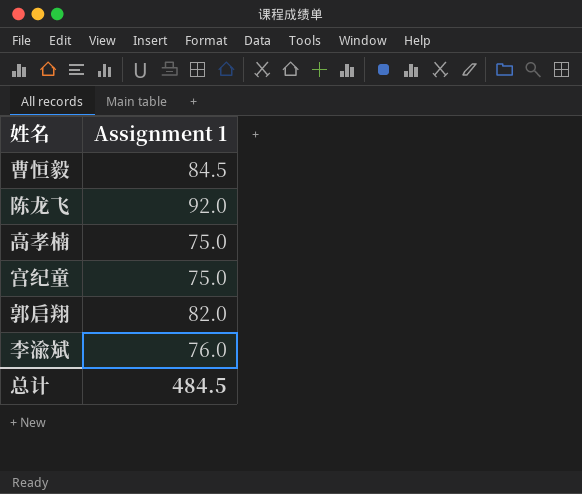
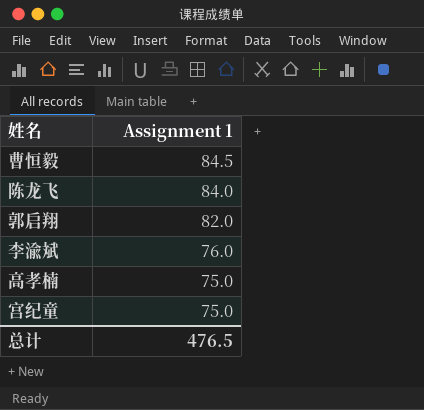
row order: none -> Assignment 1 descending
陈龙飞 | Assignment 1: 92.0 -> 84.0
总计 | Assignment 1: 484.5 -> 476.5

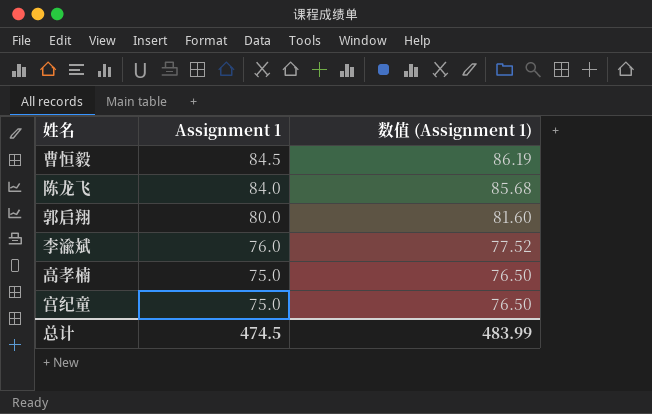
column 数值 (Assignment 1) | formula: none -> [Assignment 1] * 1.02
郭启翔 | Assignment 1: 82.0 -> 80.0
总计 | Assignment 1: 476.5 -> 474.5

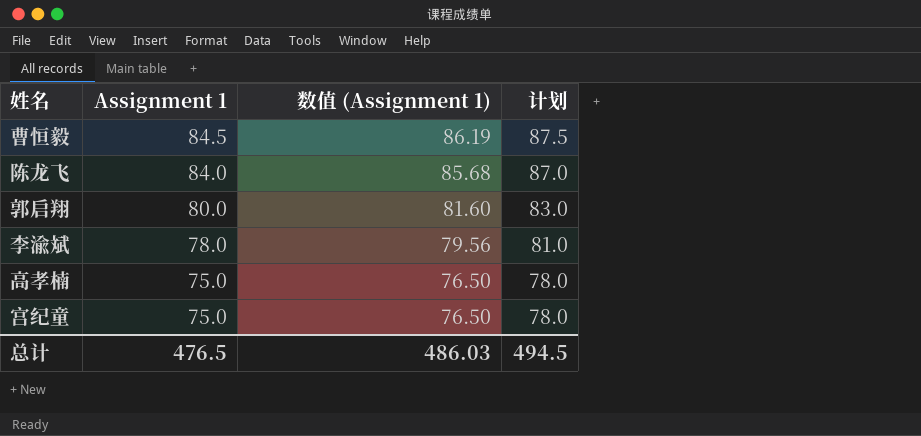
column 计划 | formula: none -> [Assignment 1] + 3
李渝斌 | Assignment 1: 76.0 -> 78.0
李渝斌 | 数值 (Assignment 1): 77.52 -> 79.56
总计 | Assignment 1: 474.5 -> 476.5
总计 | 数值 (Assignment 1): 483.99 -> 486.03

